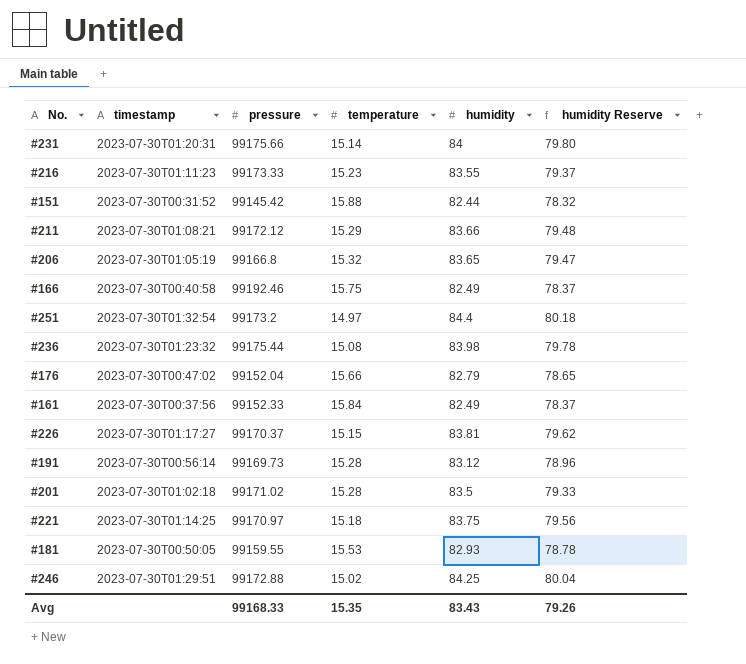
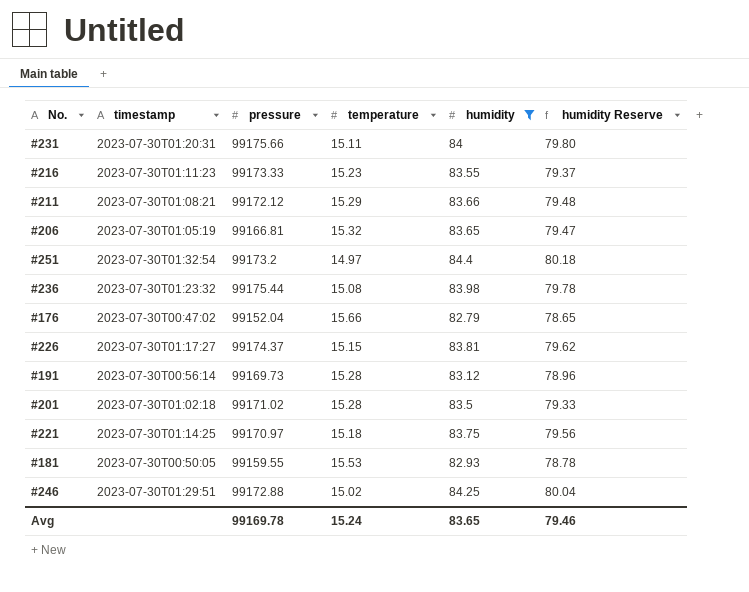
filter: none -> humidity >= 82.79
#231 | temperature: 15.14 -> 15.11
#206 | pressure: 99166.8 -> 99166.81
#226 | pressure: 99170.37 -> 99174.37
Avg | pressure: 99168.33 -> 99169.78
Avg | temperature: 15.35 -> 15.24
Avg | humidity: 83.43 -> 83.65
Avg | humidity Reserve: 79.26 -> 79.46

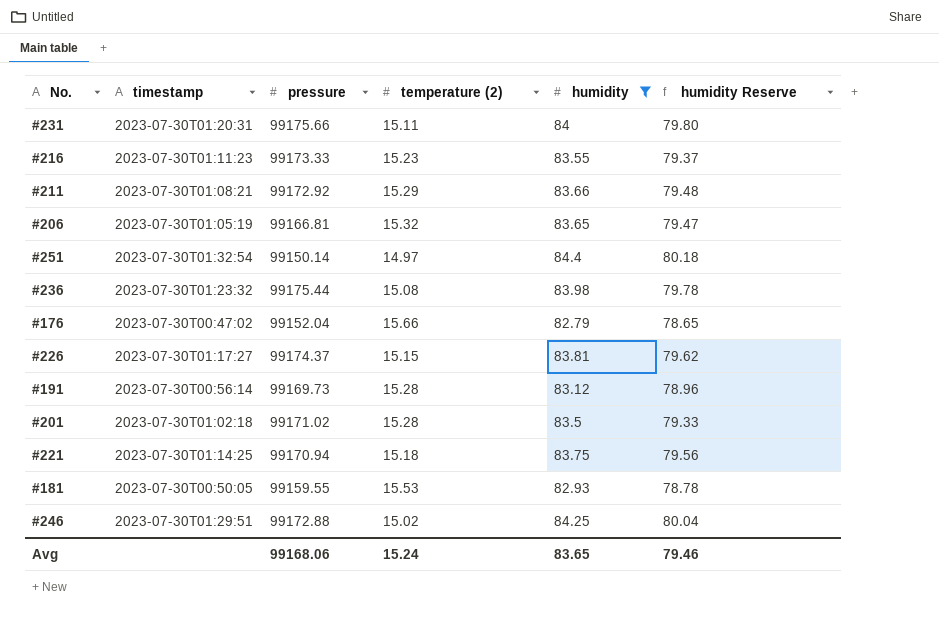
column name: temperature -> temperature (2)
#211 | pressure: 99172.12 -> 99172.92
#251 | pressure: 99173.2 -> 99150.14
#221 | pressure: 99170.97 -> 99170.94
Avg | pressure: 99169.78 -> 99168.06

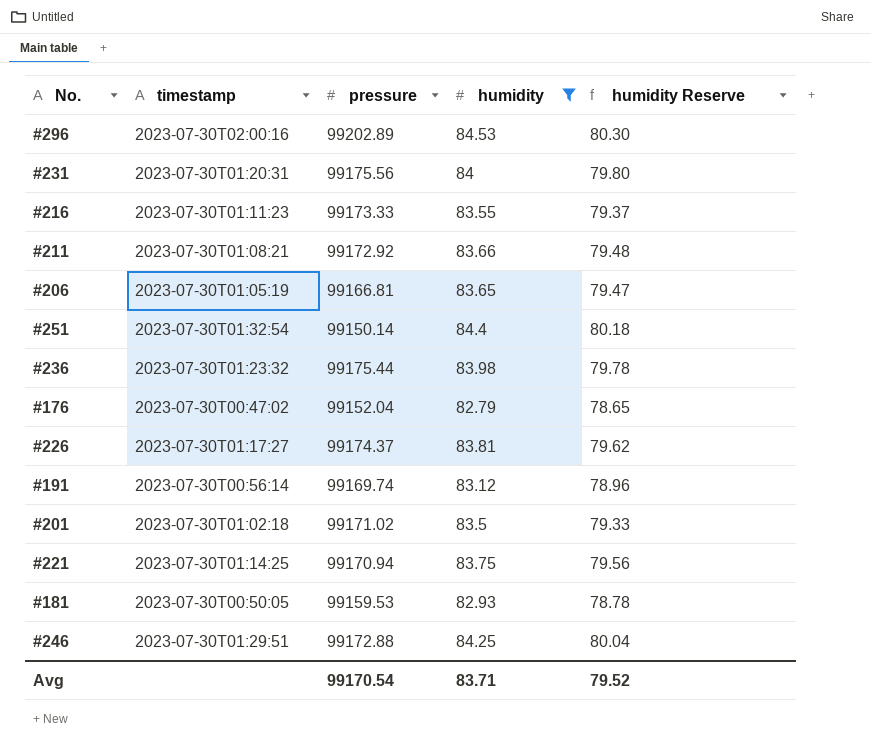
column temperature (2) | position: 4 -> none
row #296: none -> 2023-07-30T02:00:16 | 99202.89 | 84.53 | 80.30
#231 | pressure: 99175.66 -> 99175.56
#191 | pressure: 99169.73 -> 99169.74
#181 | pressure: 99159.55 -> 99159.53
Avg | pressure: 99168.06 -> 99170.54
Avg | humidity: 83.65 -> 83.71
Avg | humidity Reserve: 79.46 -> 79.52

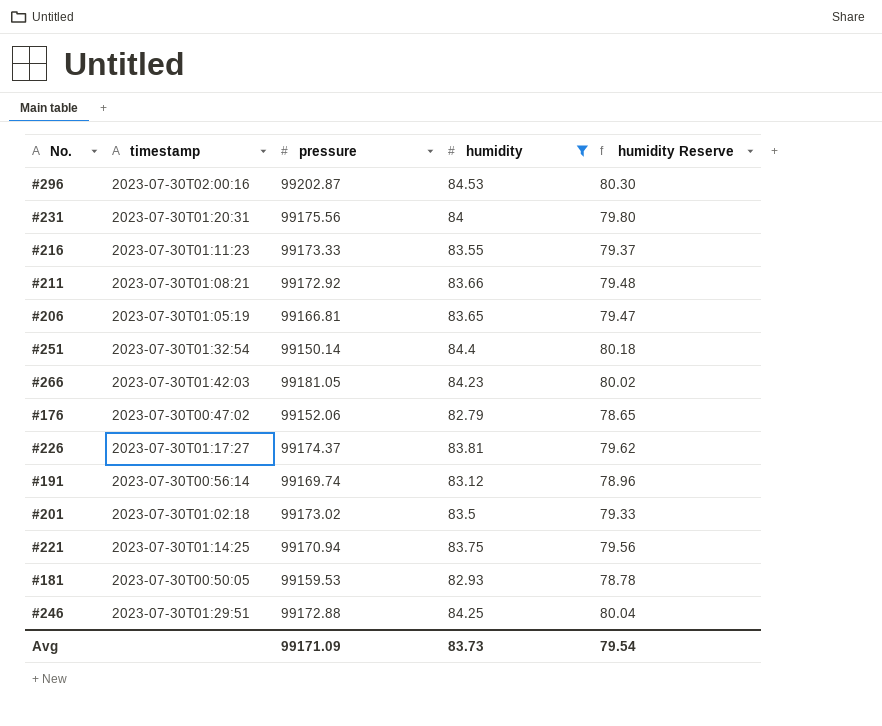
row #236: 2023-07-30T01:23:32 | 99175.44 | 83.98 | 79.78 -> none
#296 | pressure: 99202.89 -> 99202.87
row #266: none -> 2023-07-30T01:42:03 | 99181.05 | 84.23 | 80.02
#176 | pressure: 99152.04 -> 99152.06
#201 | pressure: 99171.02 -> 99173.02
Avg | pressure: 99170.54 -> 99171.09
Avg | humidity: 83.71 -> 83.73
Avg | humidity Reserve: 79.52 -> 79.54

